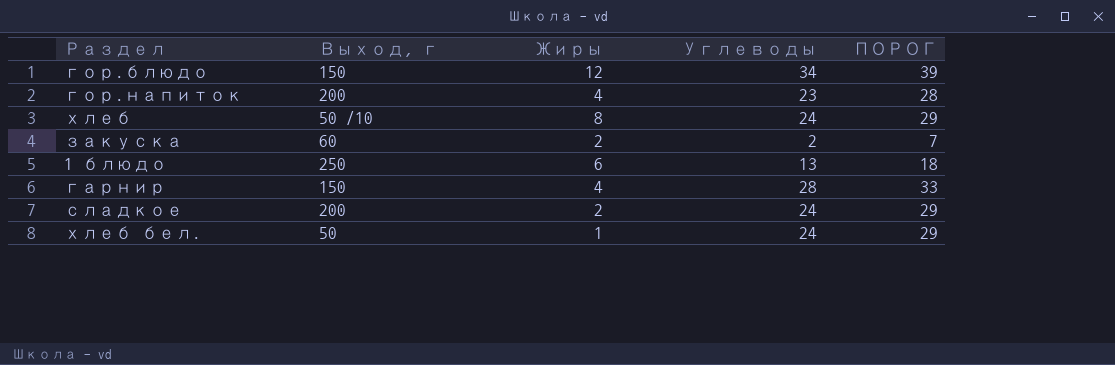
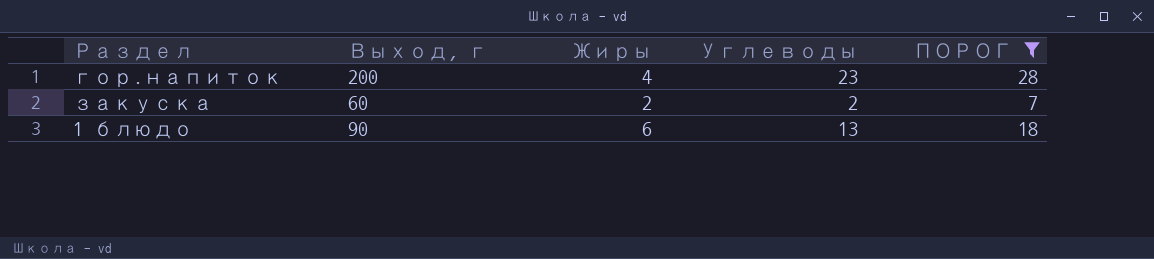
filter: none -> ПОРОГ <= 28
1 блюдо | Выход, г: 250 -> 90

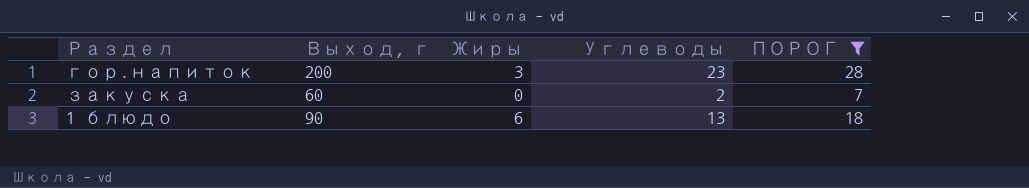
гор.напиток | Жиры: 4 -> 3
закуска | Жиры: 2 -> 0

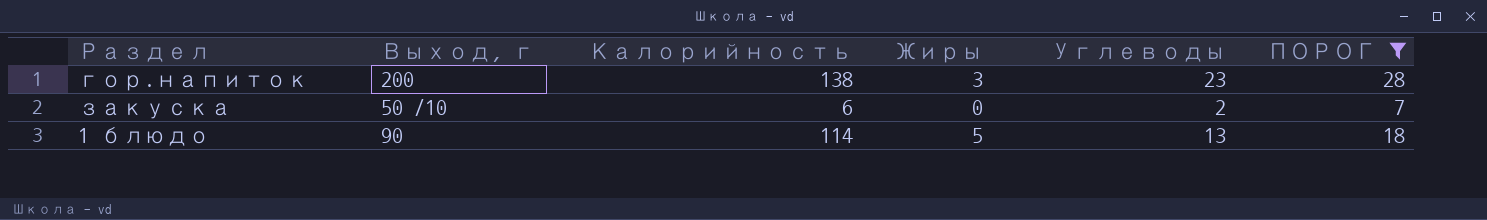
column Калорийность | position: none -> 3
закуска | Выход, г: 60 -> 50 /10
1 блюдо | Жиры: 6 -> 5

